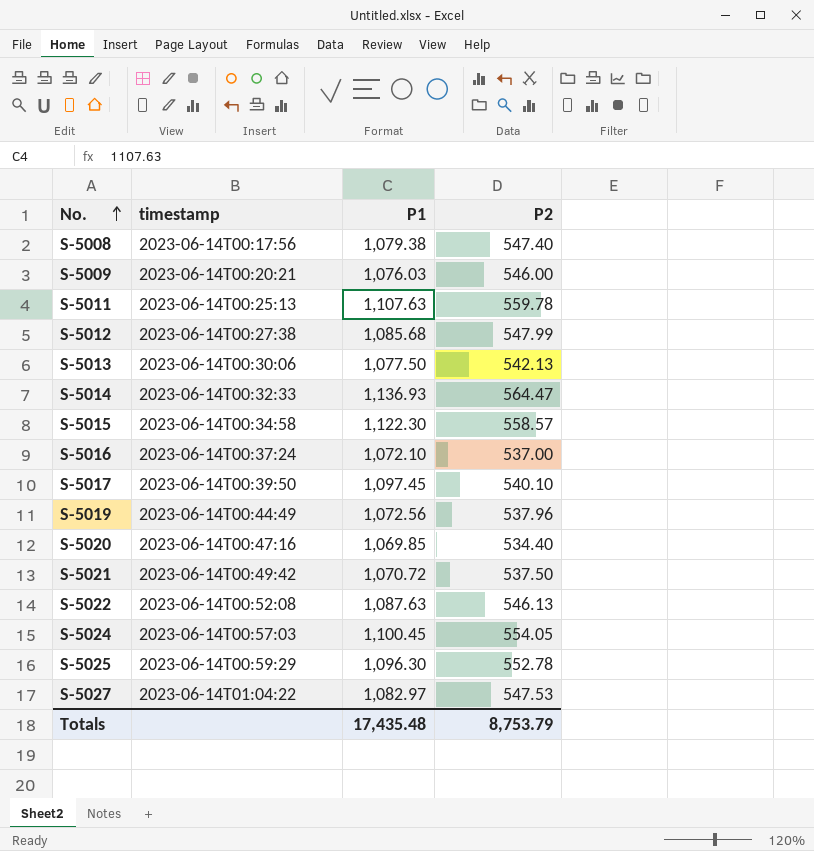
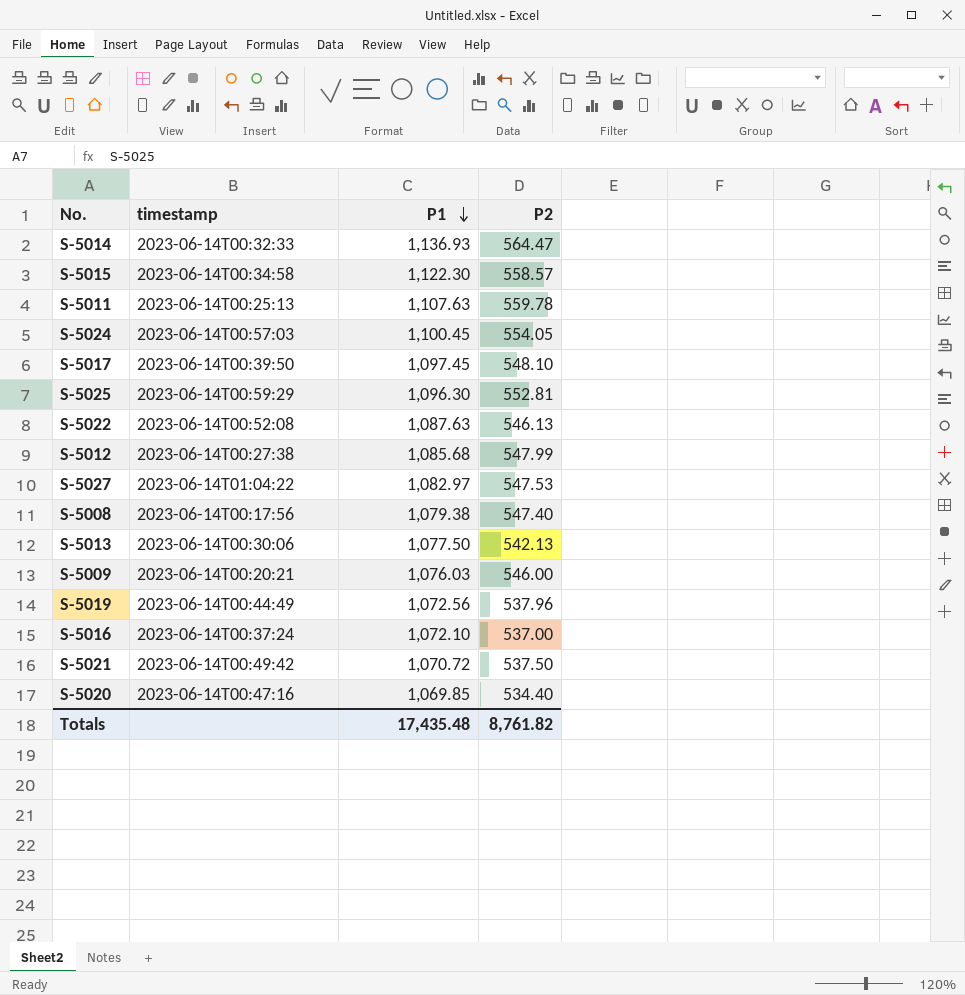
row order: No. ascending -> P1 descending
S-5017 | P2: 540.10 -> 548.10
S-5025 | P2: 552.78 -> 552.81
Totals | P2: 8,753.79 -> 8,761.82

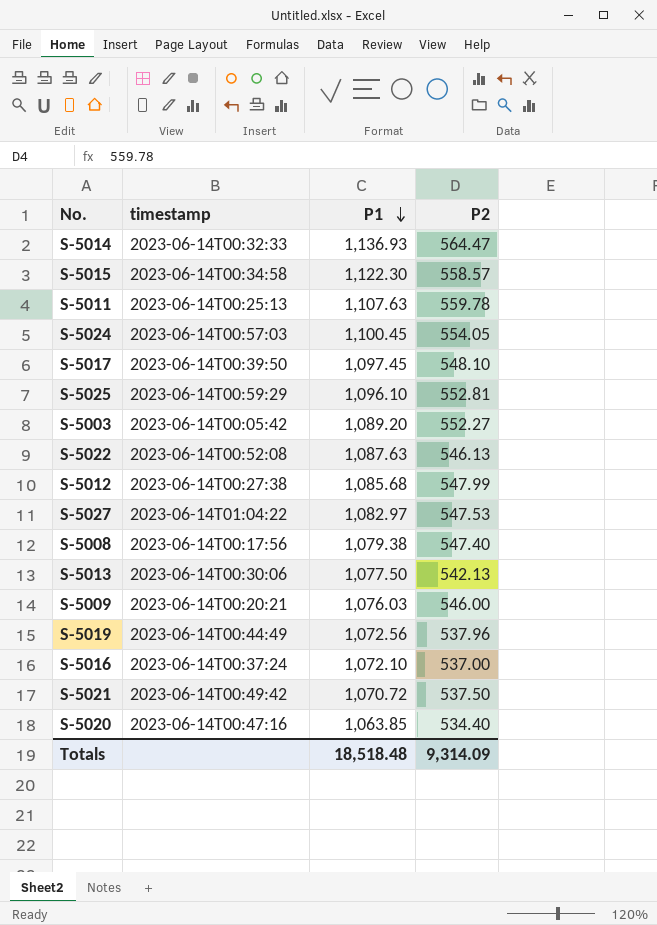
S-5025 | P1: 1,096.30 -> 1,096.10
row S-5003: none -> 2023-06-14T00:05:42 | 1,089.20 | 552.27
S-5020 | P1: 1,069.85 -> 1,063.85
Totals | P1: 17,435.48 -> 18,518.48
Totals | P2: 8,761.82 -> 9,314.09

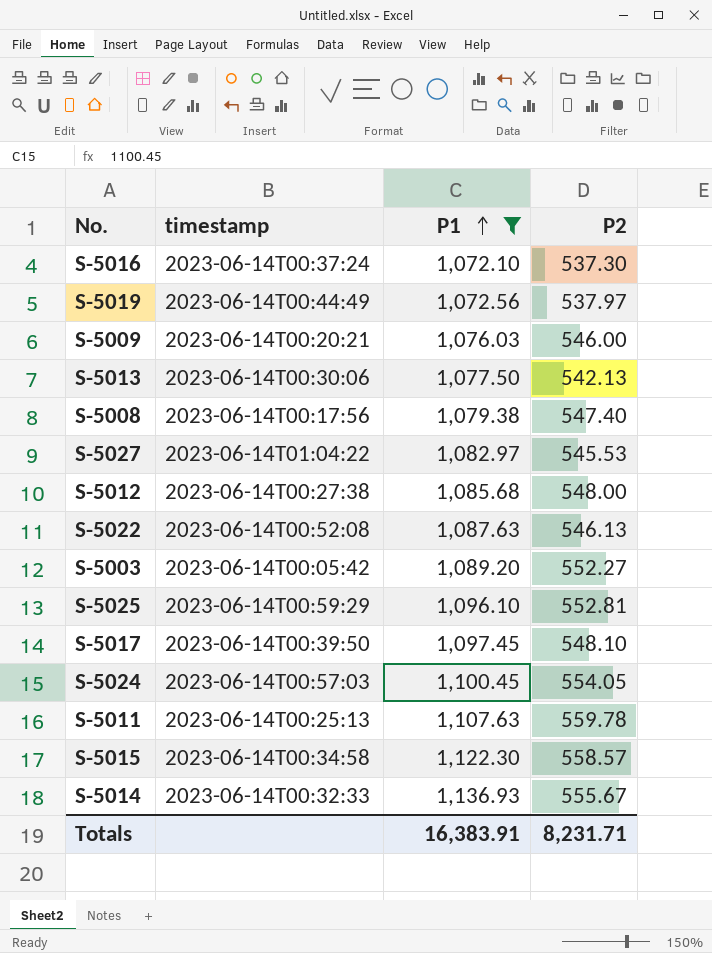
filter: none -> P1 >= 1,072.10
row order: P1 descending -> P1 ascending
S-5016 | P2: 537.00 -> 537.30
S-5019 | P2: 537.96 -> 537.97
S-5027 | P2: 547.53 -> 545.53
S-5012 | P2: 547.99 -> 548.00
S-5014 | P2: 564.47 -> 555.67
Totals | P1: 18,518.48 -> 16,383.91
Totals | P2: 9,314.09 -> 8,231.71

